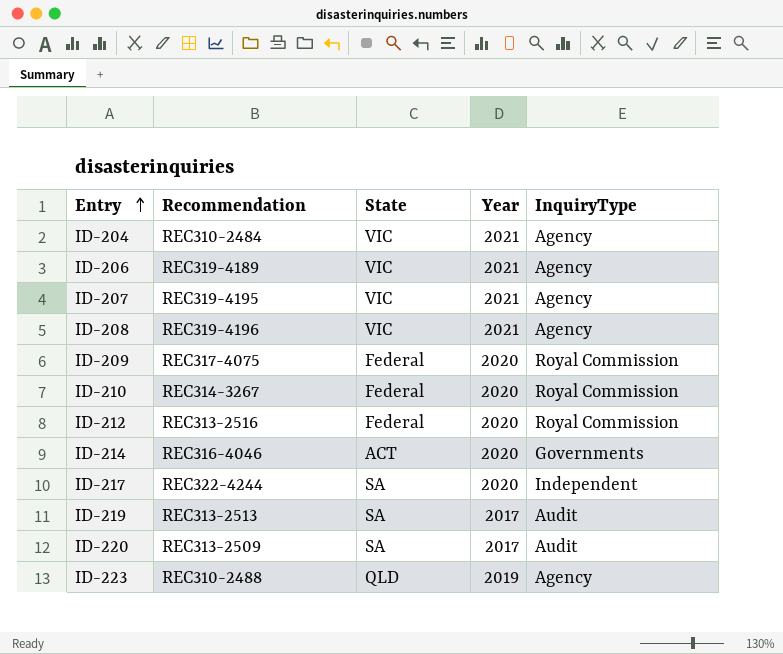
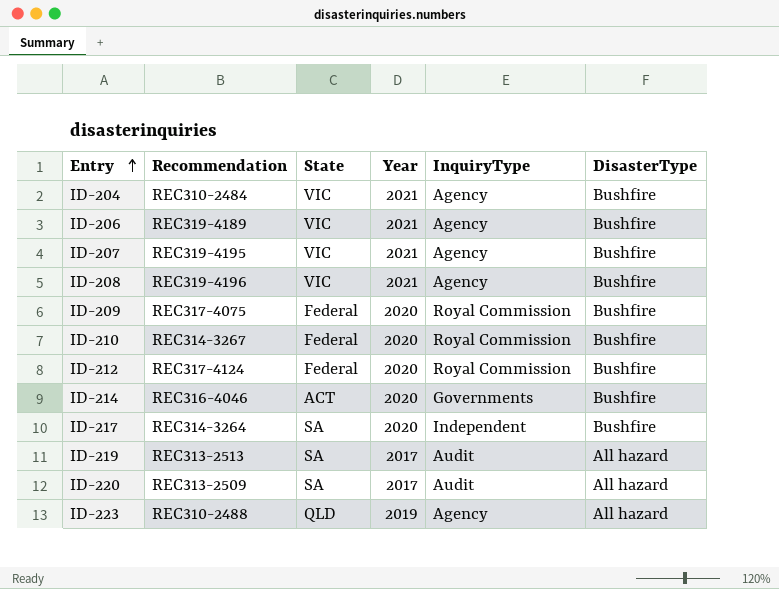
column DisasterType | position: none -> 6
ID-212 | Recommendation: REC313-2516 -> REC317-4124
ID-217 | Recommendation: REC322-4244 -> REC314-3264

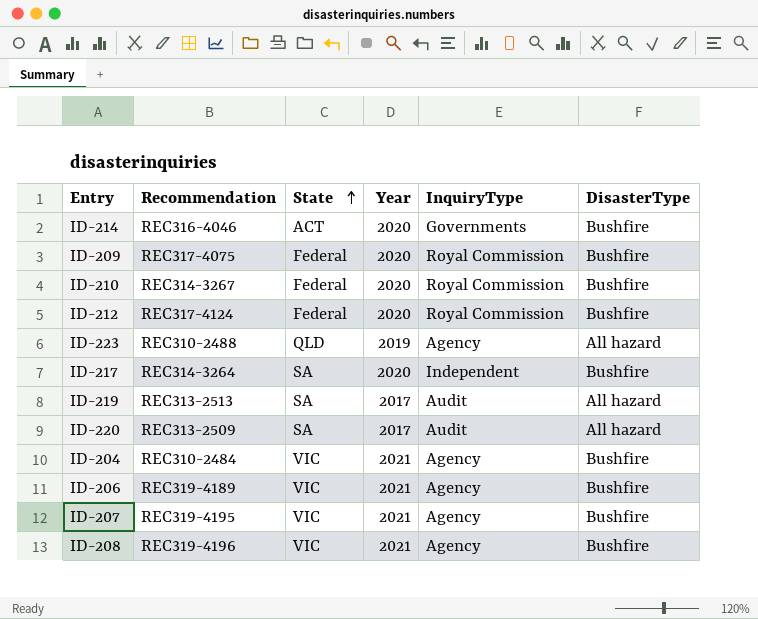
row order: Entry ascending -> State ascending

